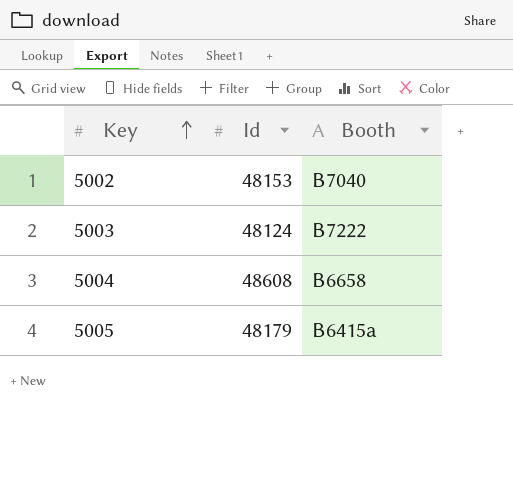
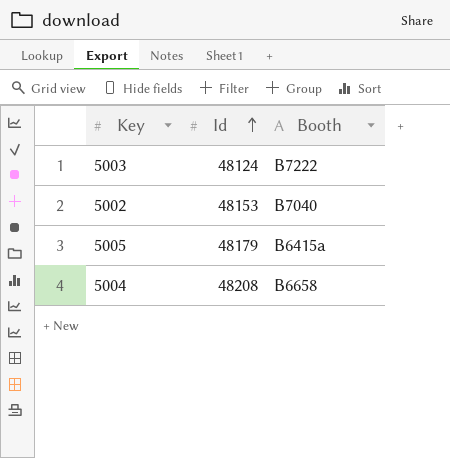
row order: Key ascending -> Id ascending
5004 | Id: 48608 -> 48208

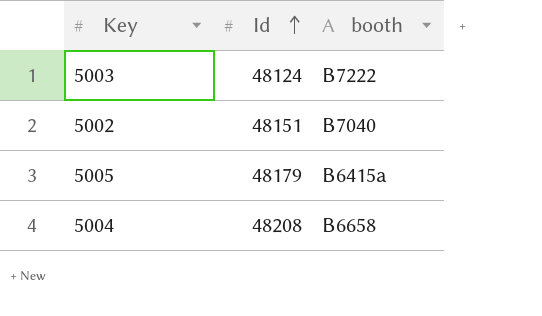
column name: Booth -> booth
5002 | Id: 48153 -> 48151

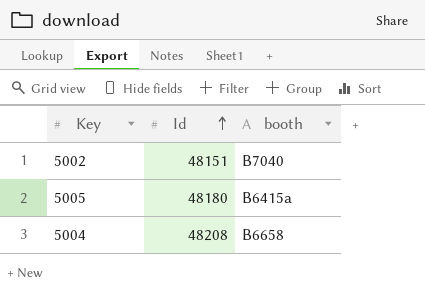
row 5003: 48124 | B7222 -> none
5005 | Id: 48179 -> 48180

